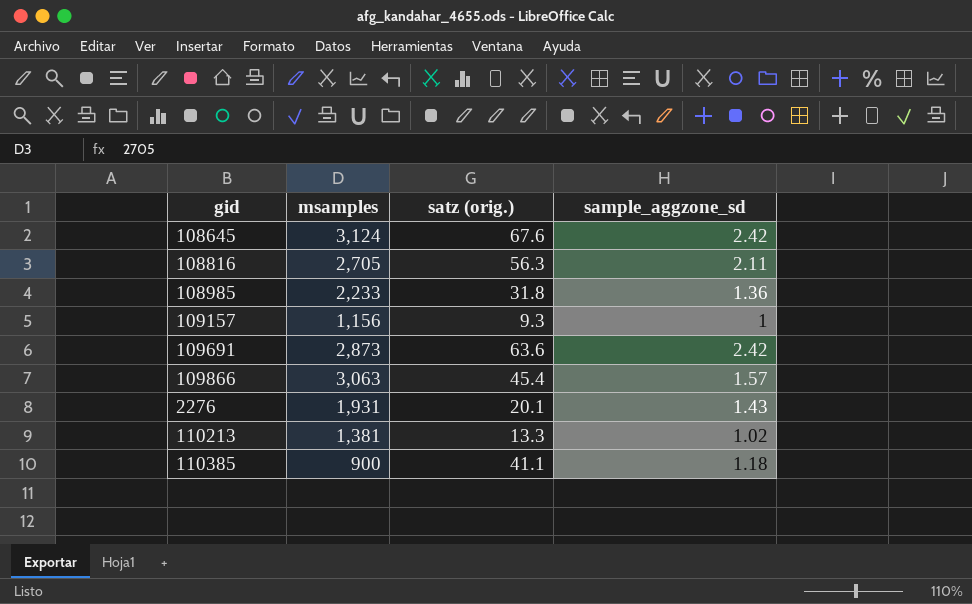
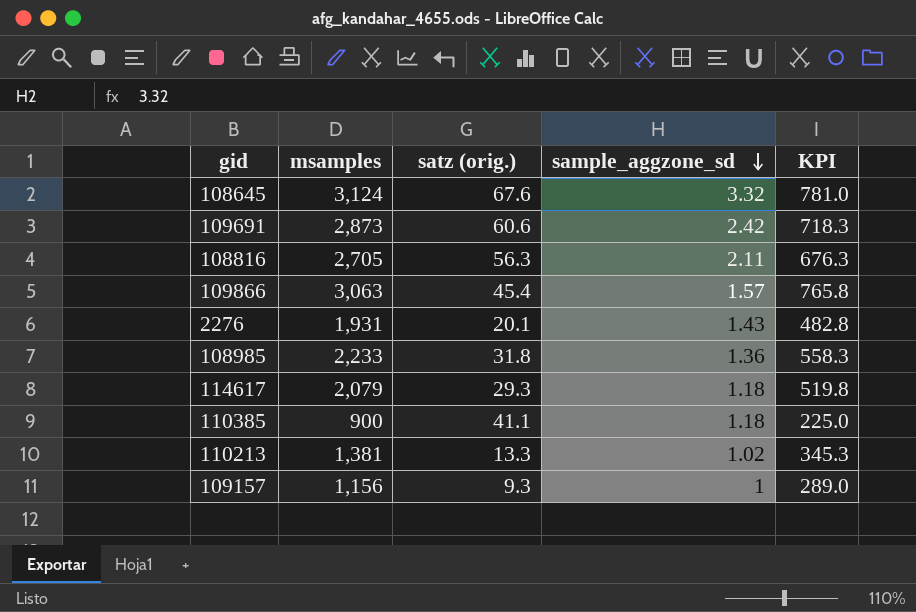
row order: none -> sample_aggzone_sd descending
column KPI | formula: none -> [msamples] * 0.25
108645 | sample_aggzone_sd: 2.42 -> 3.32
109691 | satz (orig.): 63.6 -> 60.6
row 114617: none -> 2,079 | 29.3 | 1.18 | 519.8

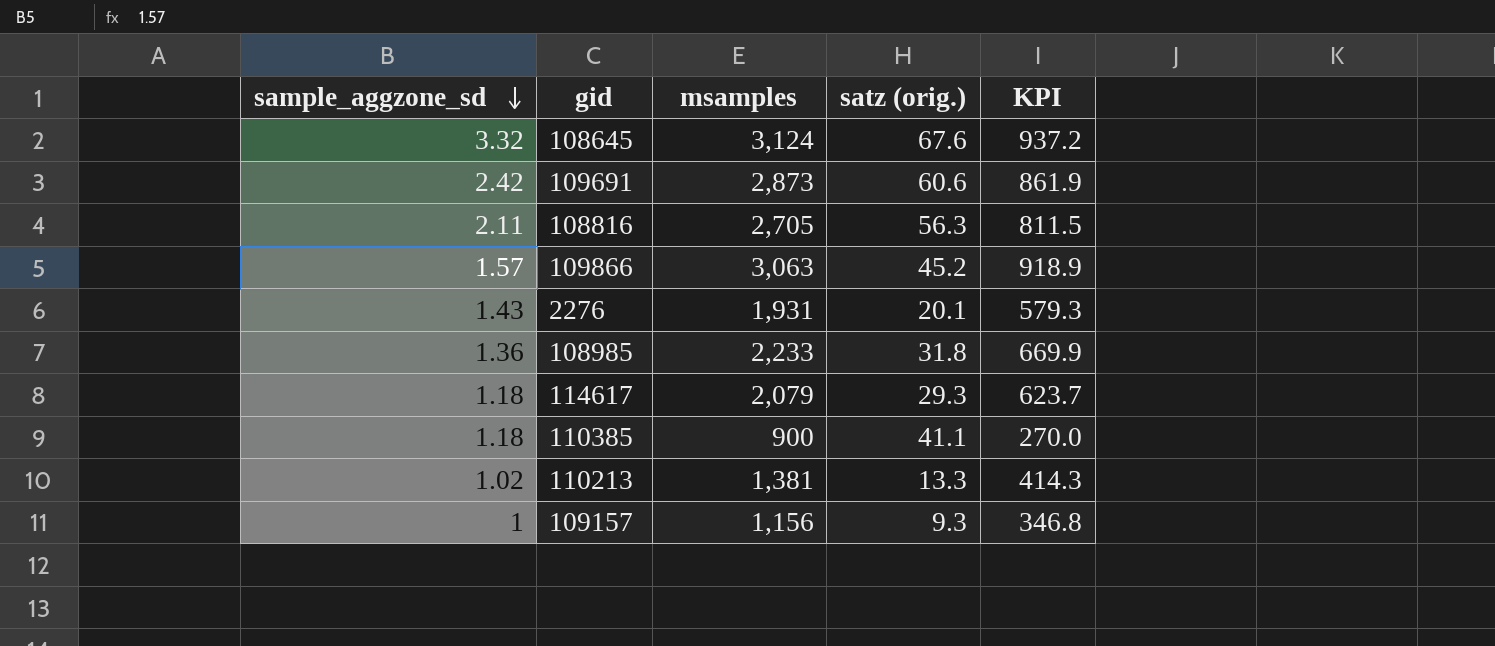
column sample_aggzone_sd | position: 4 -> 1
column KPI | formula: [msamples] * 0.25 -> [msamples] * 0.3
109866 | satz (orig.): 45.4 -> 45.2

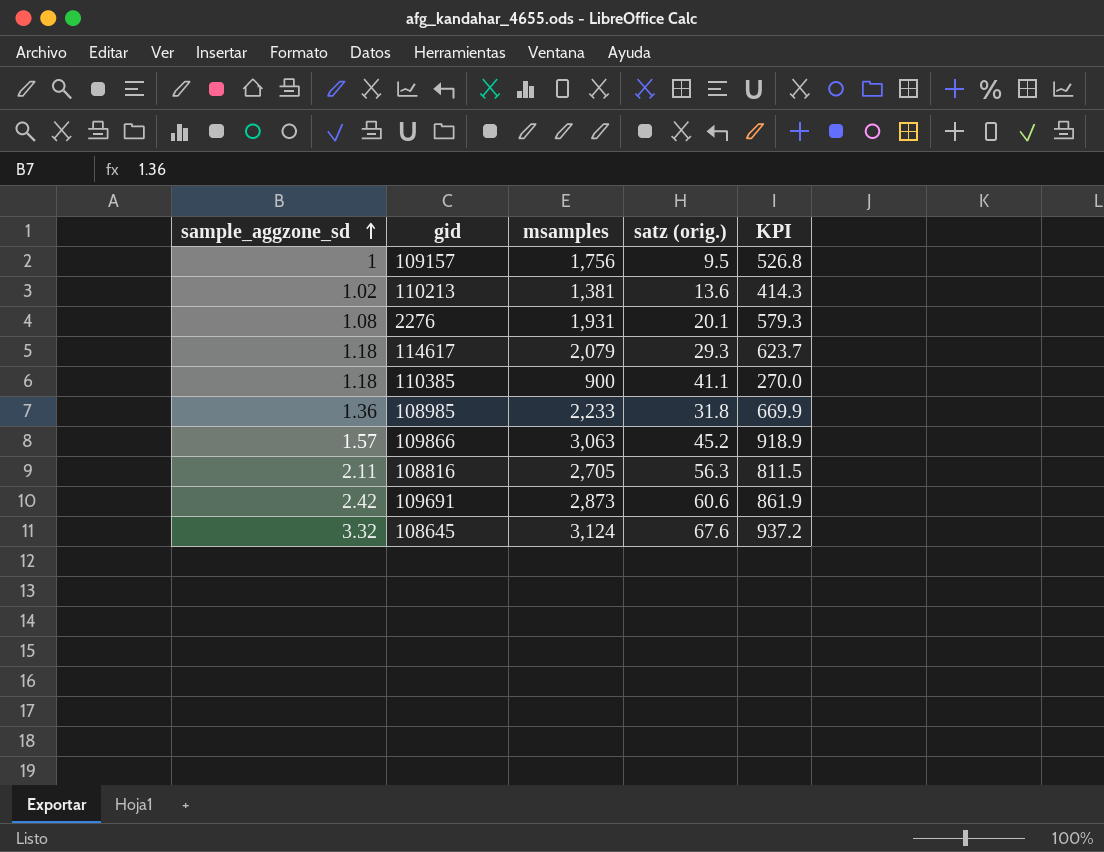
row order: sample_aggzone_sd descending -> sample_aggzone_sd ascending
109157 | msamples: 1,156 -> 1,756
109157 | satz (orig.): 9.3 -> 9.5
109157 | KPI: 346.8 -> 526.8
110213 | satz (orig.): 13.3 -> 13.6
2276 | sample_aggzone_sd: 1.43 -> 1.08

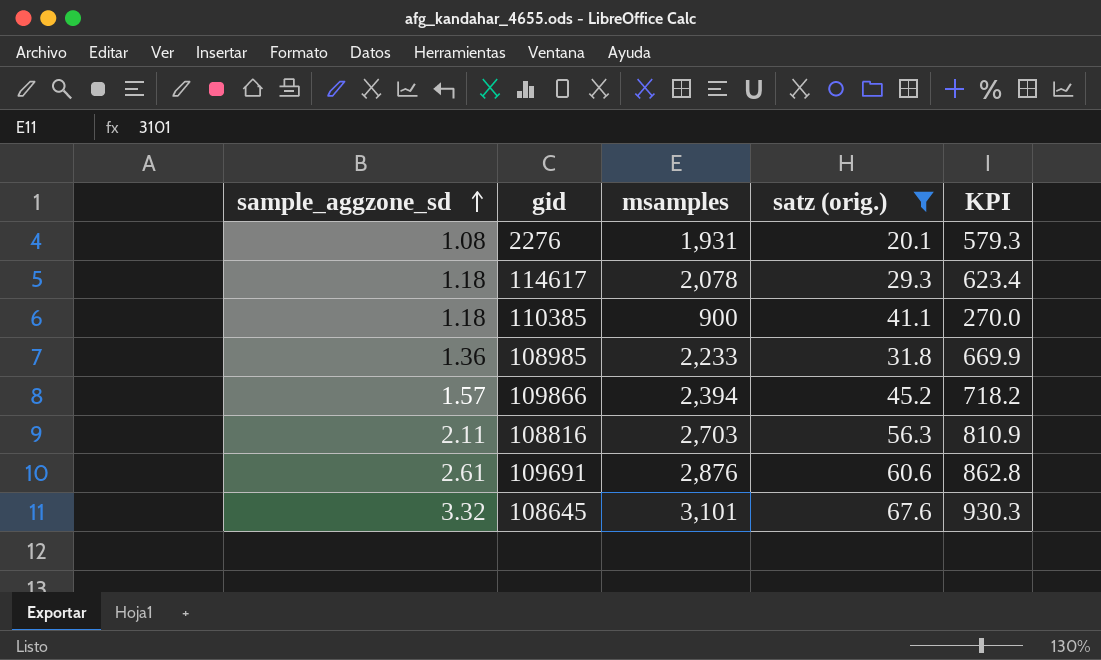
filter: none -> satz (orig.) >= 20.1
114617 | msamples: 2,079 -> 2,078
114617 | KPI: 623.7 -> 623.4
109866 | msamples: 3,063 -> 2,394
109866 | KPI: 918.9 -> 718.2
108816 | msamples: 2,705 -> 2,703
108816 | KPI: 811.5 -> 810.9
109691 | sample_aggzone_sd: 2.42 -> 2.61
109691 | msamples: 2,873 -> 2,876
109691 | KPI: 861.9 -> 862.8
108645 | msamples: 3,124 -> 3,101
108645 | KPI: 937.2 -> 930.3

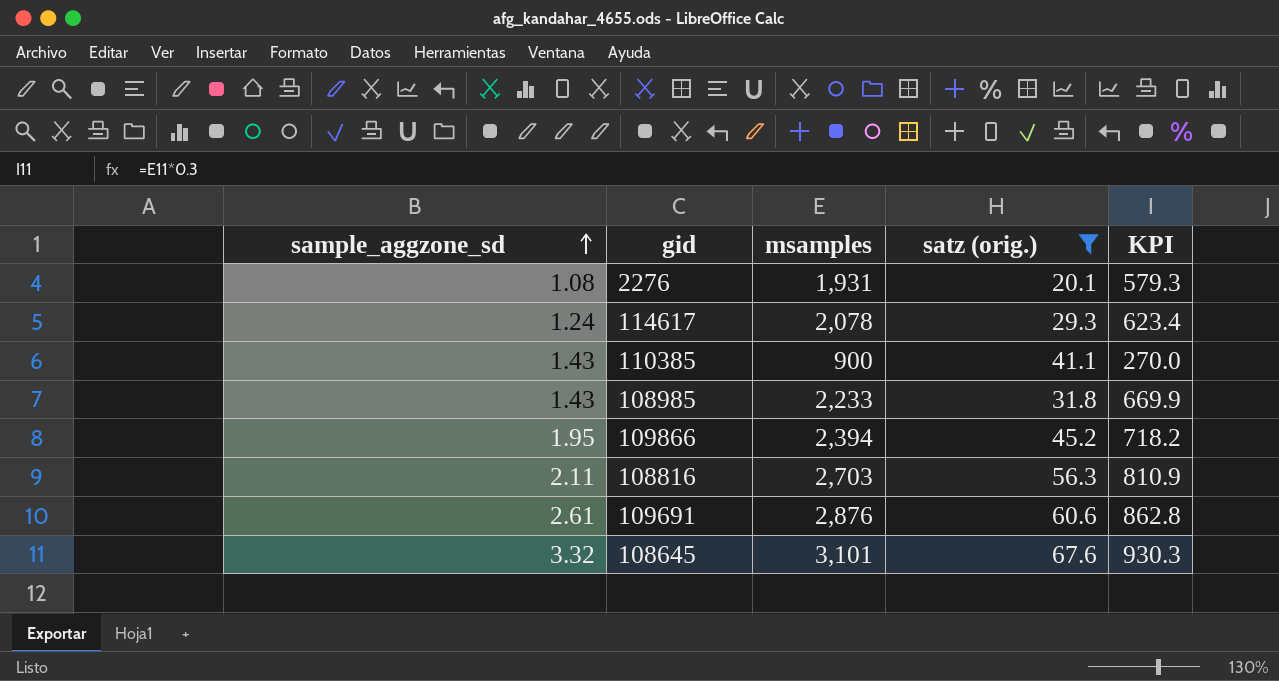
114617 | sample_aggzone_sd: 1.18 -> 1.24
110385 | sample_aggzone_sd: 1.18 -> 1.43
108985 | sample_aggzone_sd: 1.36 -> 1.43
109866 | sample_aggzone_sd: 1.57 -> 1.95

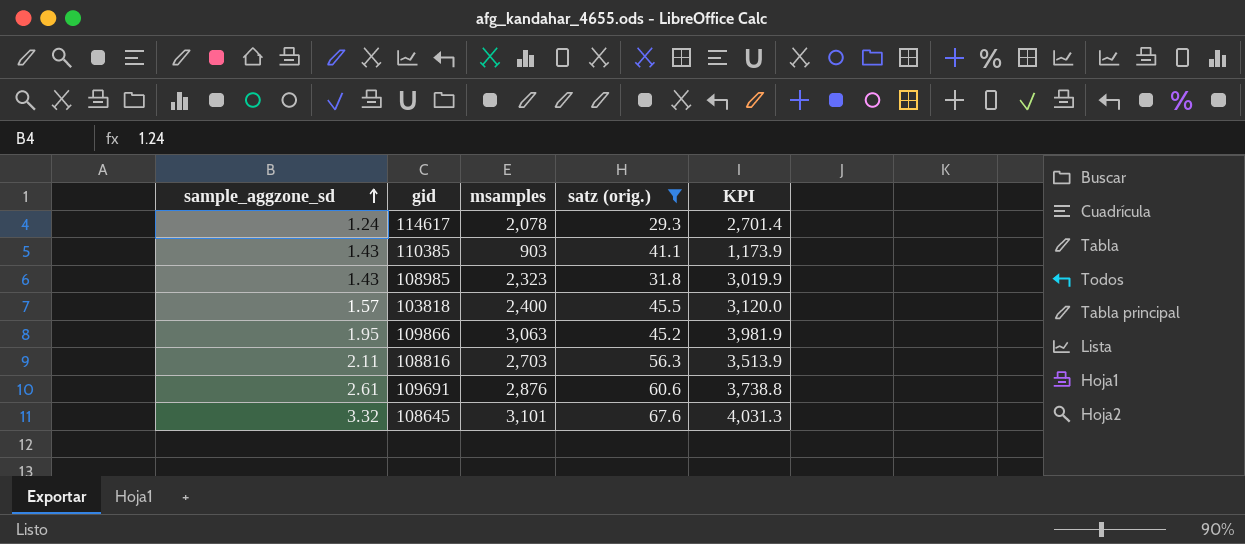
column KPI | formula: [msamples] * 0.3 -> [msamples] * 1.3
row 2276: 1.08 | 1,931 | 20.1 | 579.3 -> none
110385 | msamples: 900 -> 903
108985 | msamples: 2,233 -> 2,323
row 103818: none -> 1.57 | 2,400 | 45.5 | 3,120.0
109866 | msamples: 2,394 -> 3,063

